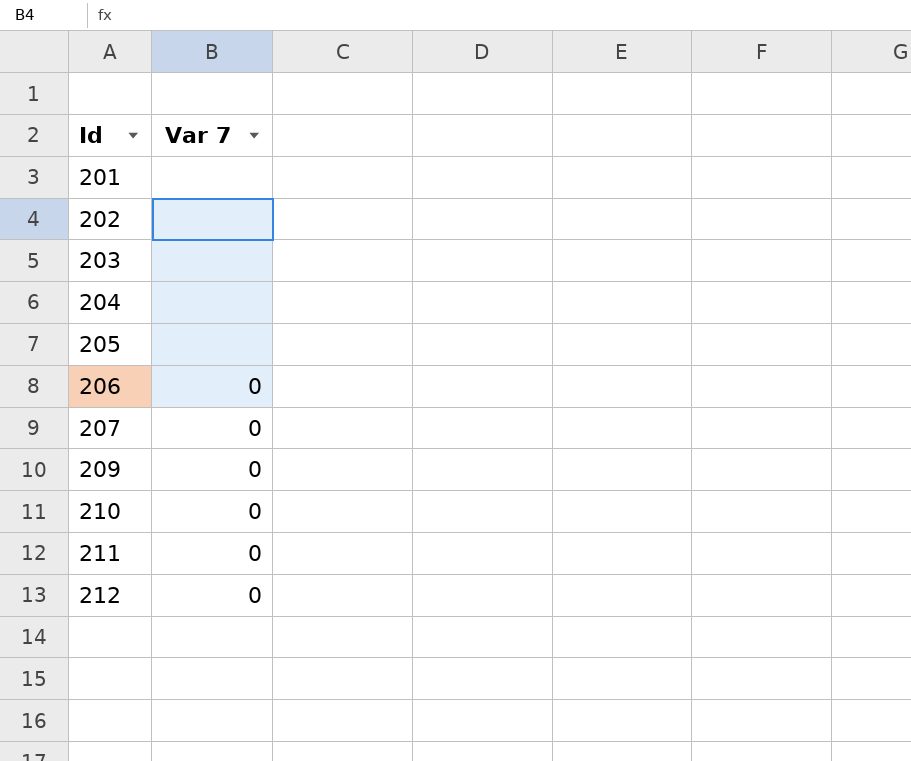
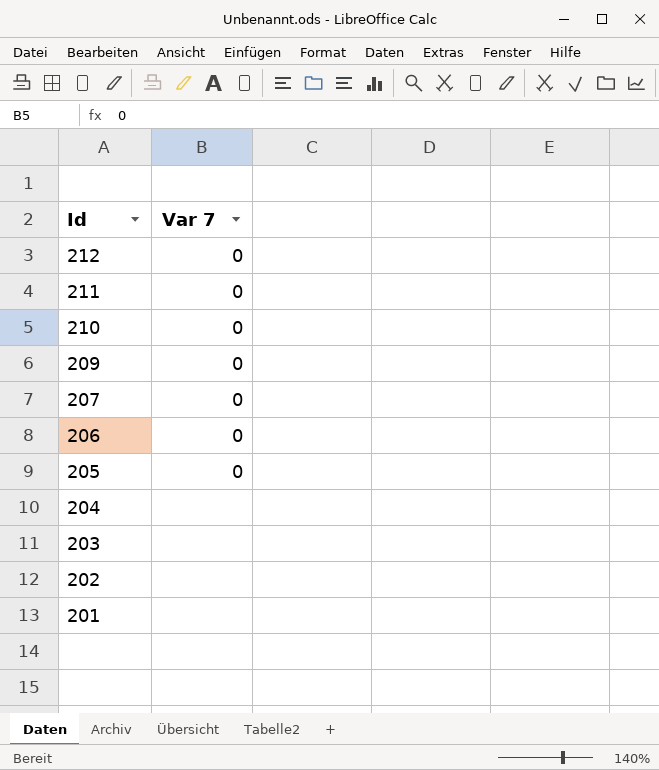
row order: Id ascending -> Id descending
205 | Var 7: none -> 0

